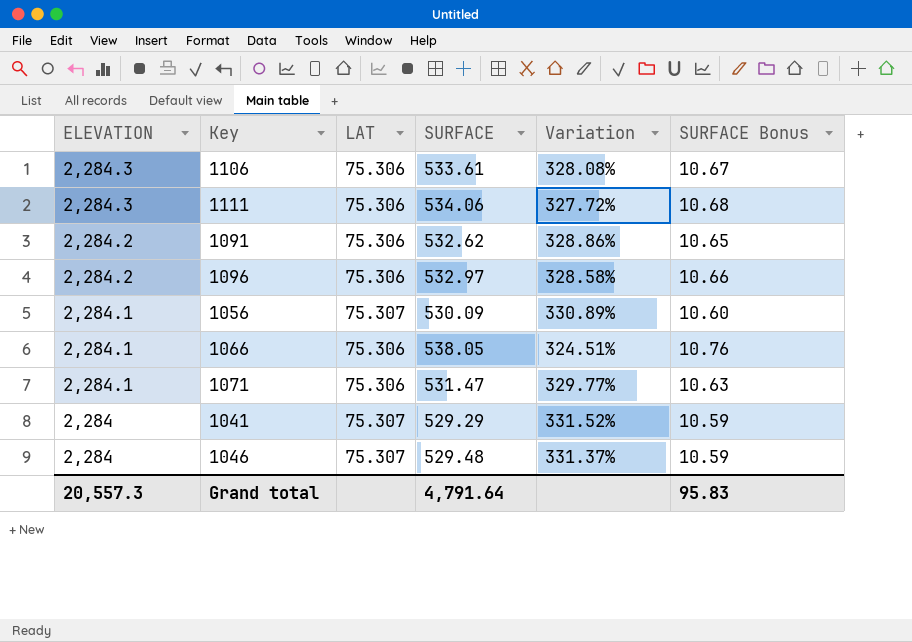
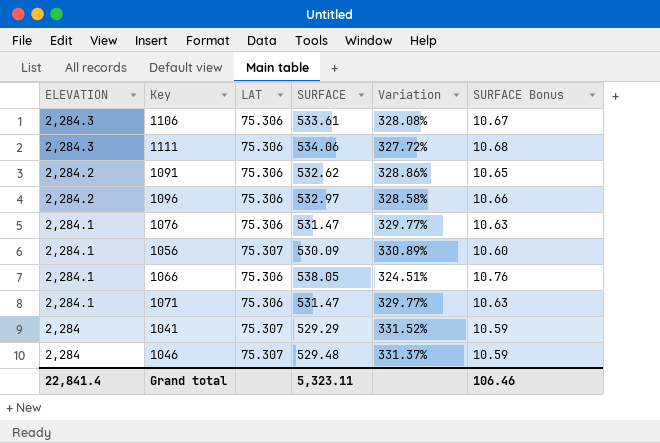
row 1076: none -> 2,284.1 | 75.306 | 531.47 | 329.77% | 10.63
Grand total | ELEVATION: 20,557.3 -> 22,841.4
Grand total | SURFACE: 4,791.64 -> 5,323.11
Grand total | SURFACE Bonus: 95.83 -> 106.46

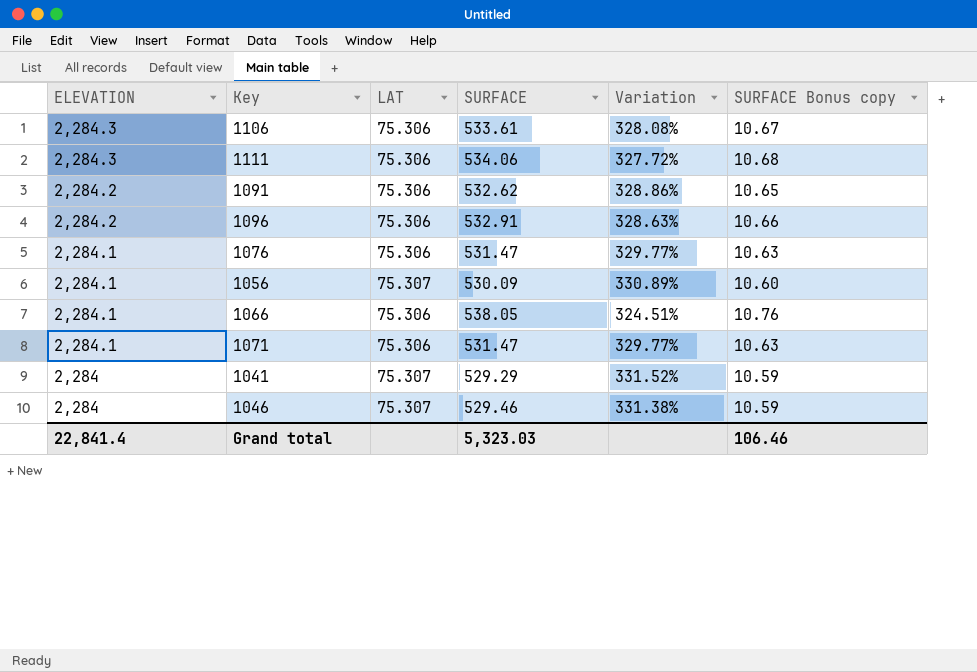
column name: SURFACE Bonus -> SURFACE Bonus copy
1096 | SURFACE: 532.97 -> 532.91
1096 | Variation: 328.58% -> 328.63%
1046 | SURFACE: 529.48 -> 529.46
1046 | Variation: 331.37% -> 331.38%
Grand total | SURFACE: 5,323.11 -> 5,323.03

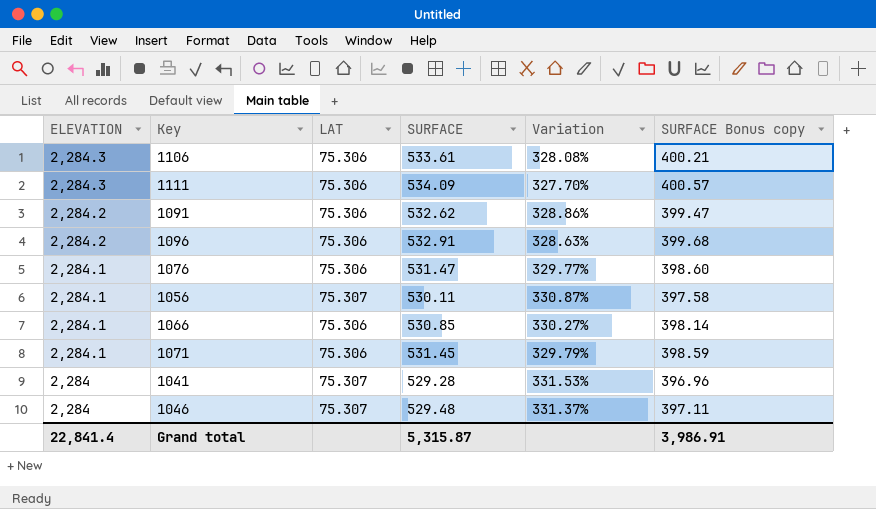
column SURFACE Bonus copy | formula: [SURFACE] * 0.02 -> [SURFACE] * 0.75
1111 | SURFACE: 534.06 -> 534.09
1111 | Variation: 327.72% -> 327.70%
1056 | SURFACE: 530.09 -> 530.11
1056 | Variation: 330.89% -> 330.87%
1066 | SURFACE: 538.05 -> 530.85
1066 | Variation: 324.51% -> 330.27%
1071 | SURFACE: 531.47 -> 531.45
1071 | Variation: 329.77% -> 329.79%
1041 | SURFACE: 529.29 -> 529.28
1041 | Variation: 331.52% -> 331.53%
1046 | SURFACE: 529.46 -> 529.48
1046 | Variation: 331.38% -> 331.37%
Grand total | SURFACE: 5,323.03 -> 5,315.87
Grand total | SURFACE Bonus copy: 106.46 -> 3,986.91

